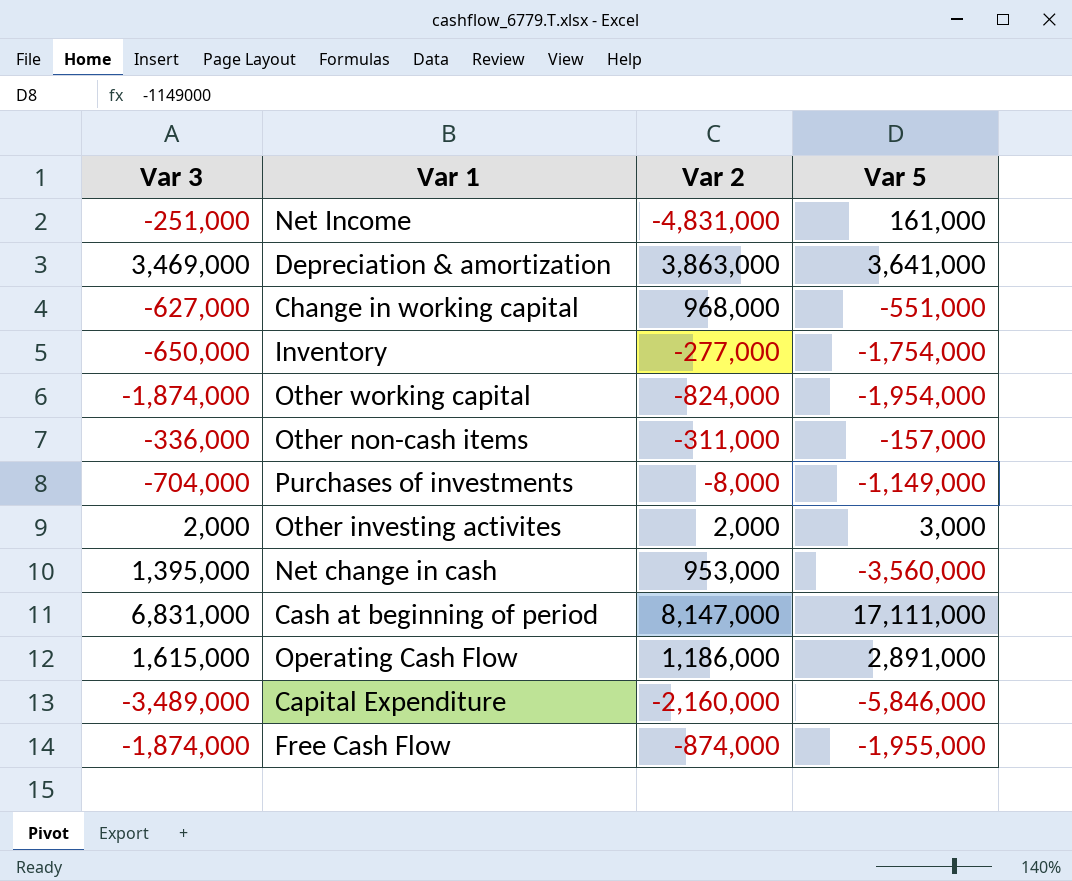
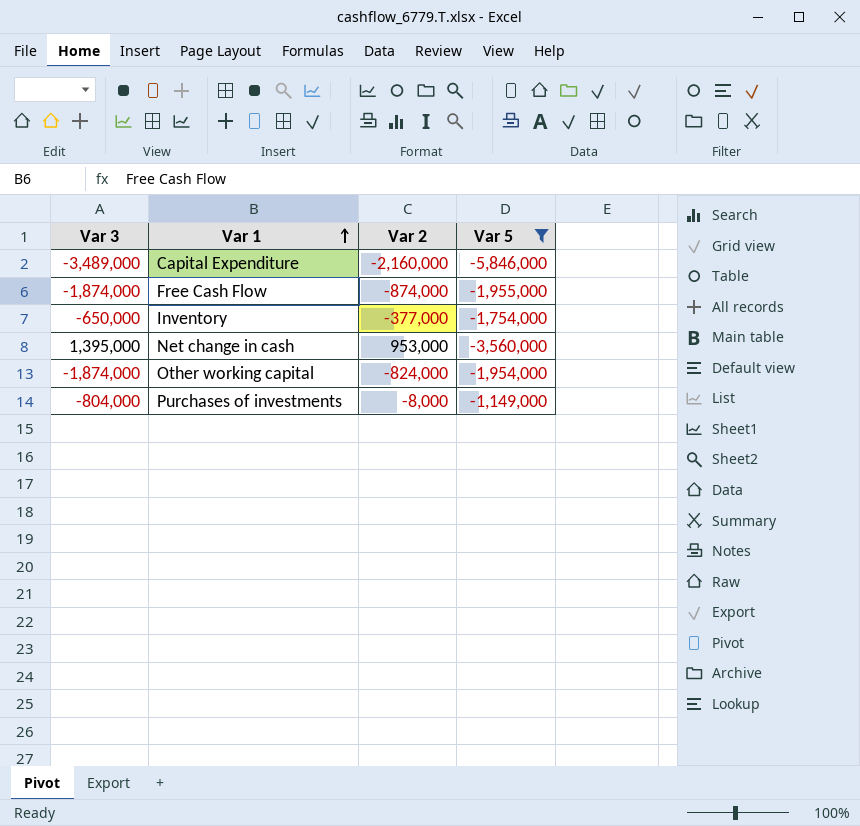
filter: none -> Var 5 <= -1,149,000
row order: none -> Var 1 ascending
Inventory | Var 2: -277,000 -> -377,000
Purchases of investments | Var 3: -704,000 -> -804,000

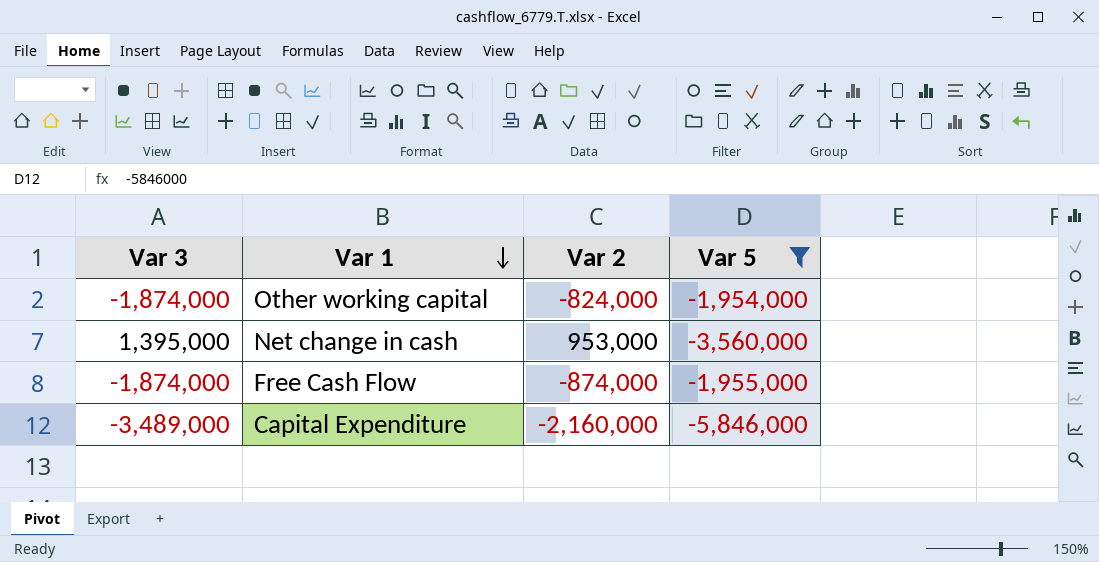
row order: Var 1 ascending -> Var 1 descending
row Inventory: -650,000 | -377,000 | -1,754,000 -> none
row Purchases of investments: -804,000 | -8,000 | -1,149,000 -> none

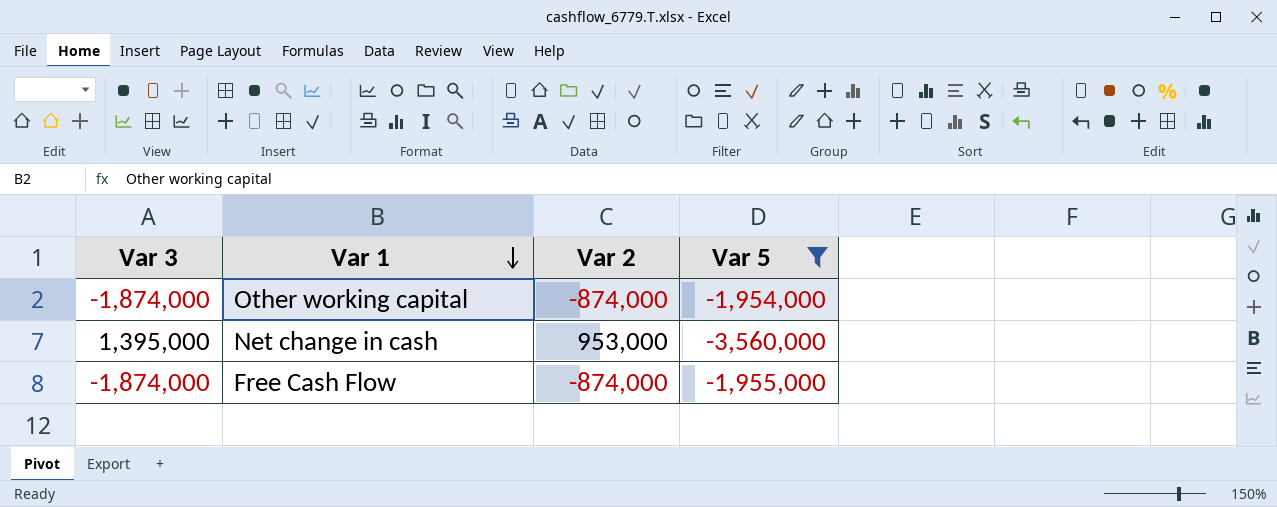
row Capital Expenditure: -3,489,000 | -2,160,000 | -5,846,000 -> none
Other working capital | Var 2: -824,000 -> -874,000

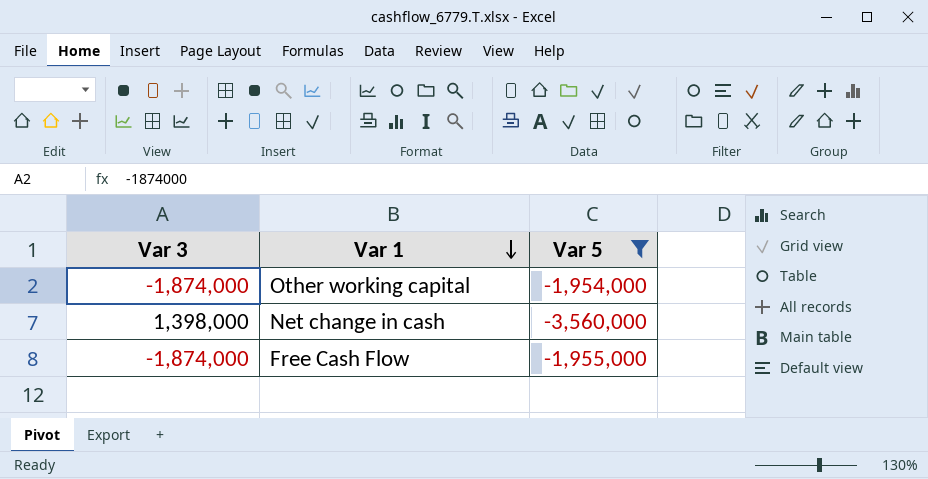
column Var 2 | position: 3 -> none
Net change in cash | Var 3: 1,395,000 -> 1,398,000

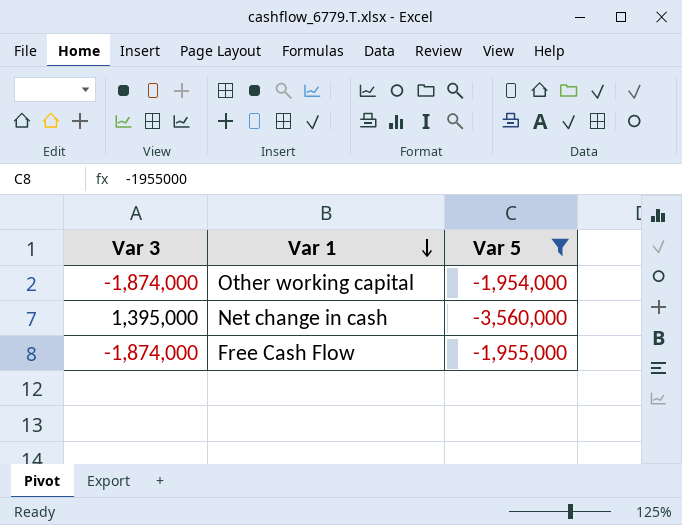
Net change in cash | Var 3: 1,398,000 -> 1,395,000

